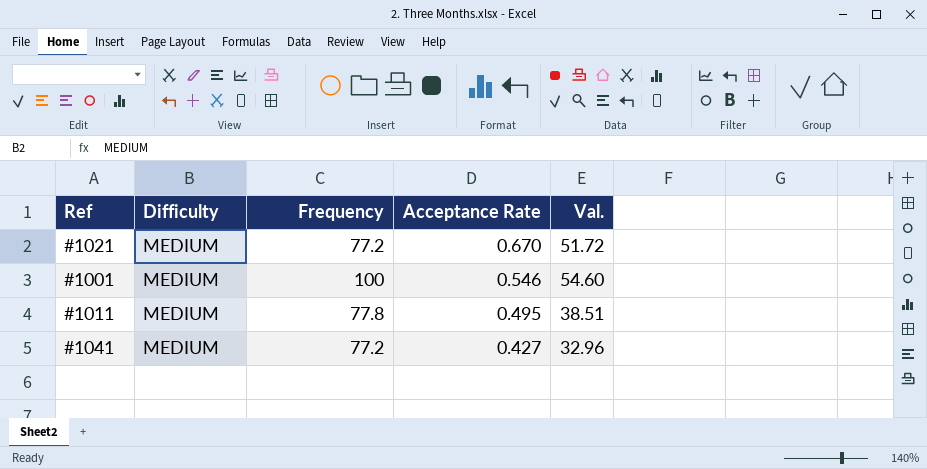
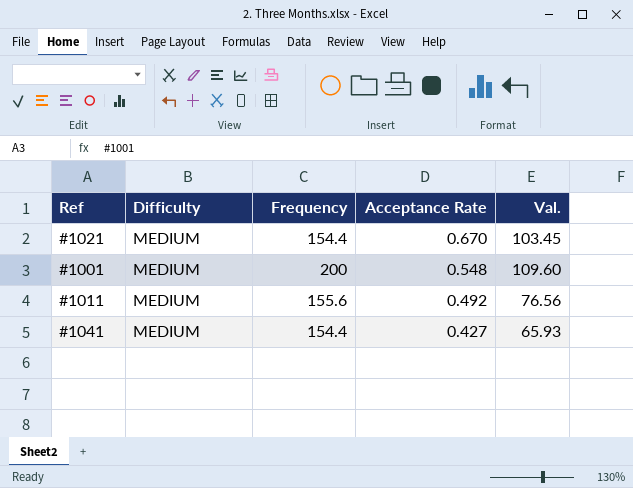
#1021 | Frequency: 77.2 -> 154.4
#1021 | Val.: 51.72 -> 103.45
#1001 | Frequency: 100 -> 200
#1001 | Acceptance Rate: 0.546 -> 0.548
#1001 | Val.: 54.60 -> 109.60
#1011 | Frequency: 77.8 -> 155.6
#1011 | Acceptance Rate: 0.495 -> 0.492
#1011 | Val.: 38.51 -> 76.56
#1041 | Frequency: 77.2 -> 154.4
#1041 | Val.: 32.96 -> 65.93

